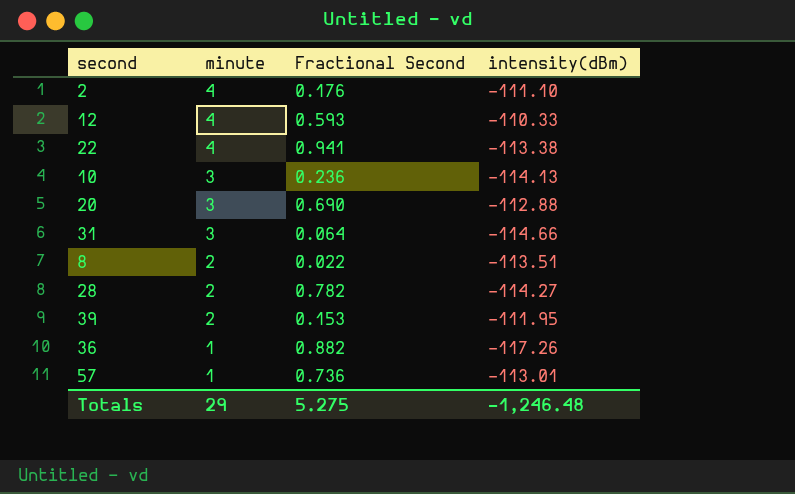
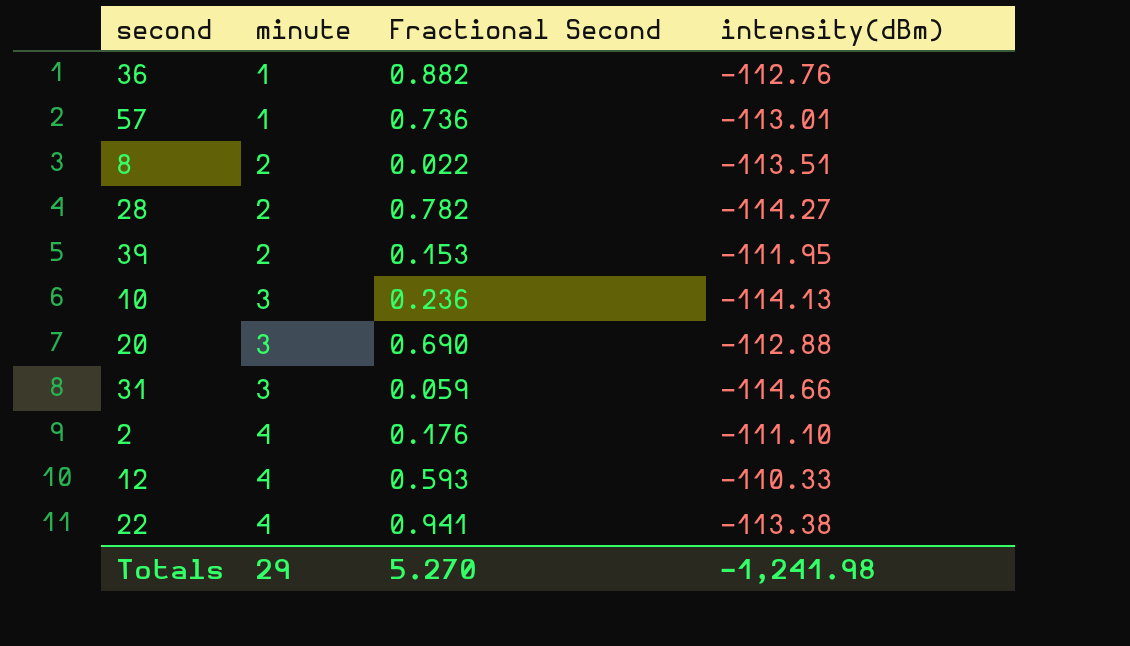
row order: minute descending -> minute ascending
36 | intensity(dBm): -117.26 -> -112.76
31 | Fractional Second: 0.064 -> 0.059
Totals | Fractional Second: 5.275 -> 5.270
Totals | intensity(dBm): -1,246.48 -> -1,241.98

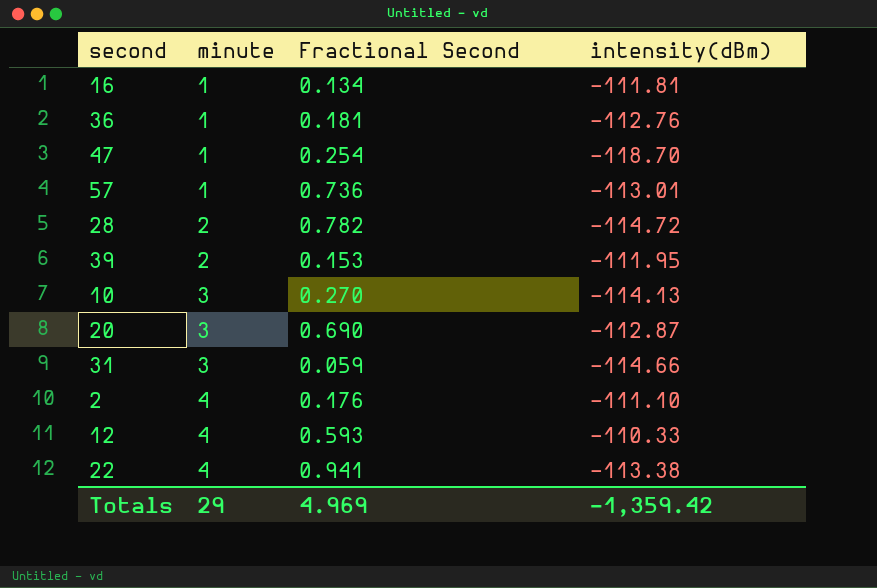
row 8: 2 | 0.022 | -113.51 -> none
row 16: none -> 1 | 0.134 | -111.81
36 | Fractional Second: 0.882 -> 0.181
row 47: none -> 1 | 0.254 | -118.70
28 | intensity(dBm): -114.27 -> -114.72
10 | Fractional Second: 0.236 -> 0.270
20 | intensity(dBm): -112.88 -> -112.87
Totals | Fractional Second: 5.270 -> 4.969
Totals | intensity(dBm): -1,241.98 -> -1,359.42

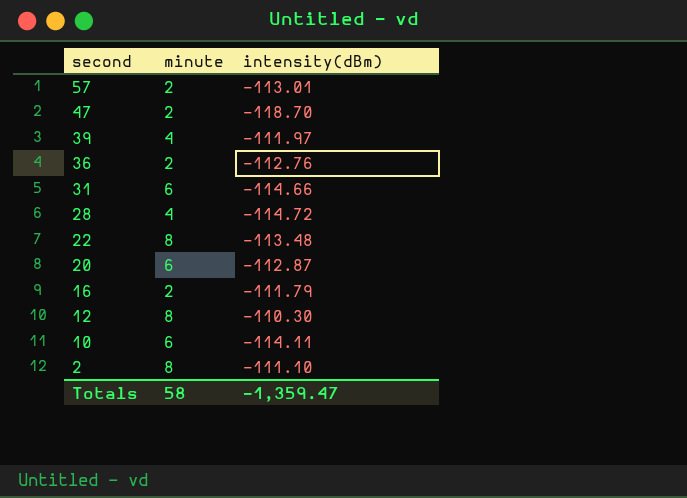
row order: minute ascending -> second descending
column Fractional Second | position: 3 -> none
57 | minute: 1 -> 2
47 | minute: 1 -> 2
39 | minute: 2 -> 4
39 | intensity(dBm): -111.95 -> -111.97
36 | minute: 1 -> 2
31 | minute: 3 -> 6
28 | minute: 2 -> 4
22 | minute: 4 -> 8
22 | intensity(dBm): -113.38 -> -113.48
20 | minute: 3 -> 6
16 | minute: 1 -> 2
16 | intensity(dBm): -111.81 -> -111.79
12 | minute: 4 -> 8
12 | intensity(dBm): -110.33 -> -110.30
10 | minute: 3 -> 6
10 | intensity(dBm): -114.13 -> -114.11
2 | minute: 4 -> 8
Totals | minute: 29 -> 58
Totals | intensity(dBm): -1,359.42 -> -1,359.47

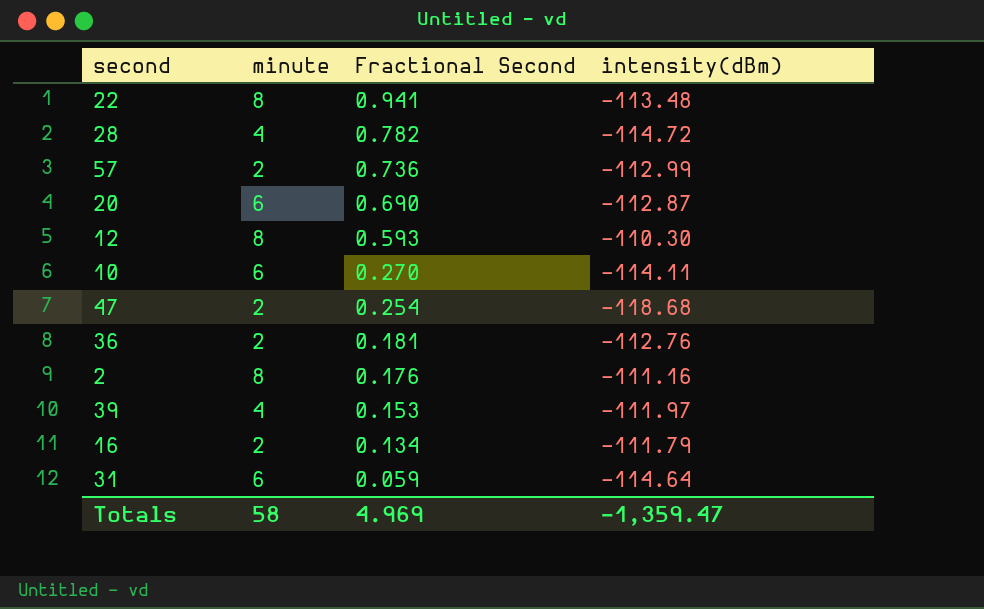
row order: second descending -> Fractional Second descending
column Fractional Second | position: none -> 3
57 | intensity(dBm): -113.01 -> -112.99
47 | intensity(dBm): -118.70 -> -118.68
2 | intensity(dBm): -111.10 -> -111.16
31 | intensity(dBm): -114.66 -> -114.64

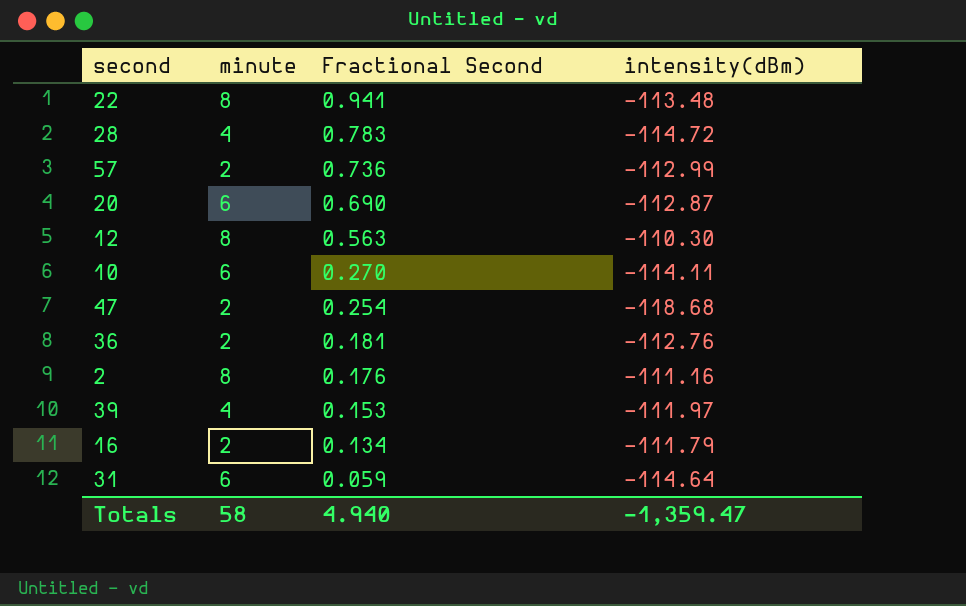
28 | Fractional Second: 0.782 -> 0.783
12 | Fractional Second: 0.593 -> 0.563
Totals | Fractional Second: 4.969 -> 4.940

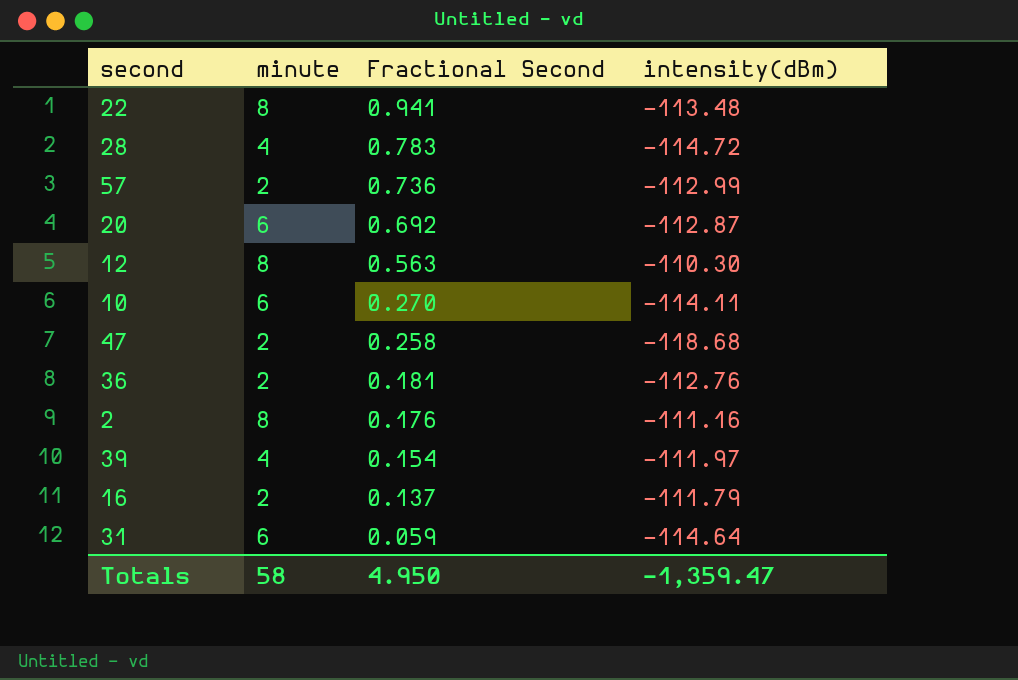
20 | Fractional Second: 0.690 -> 0.692
47 | Fractional Second: 0.254 -> 0.258
39 | Fractional Second: 0.153 -> 0.154
16 | Fractional Second: 0.134 -> 0.137
Totals | Fractional Second: 4.940 -> 4.950

